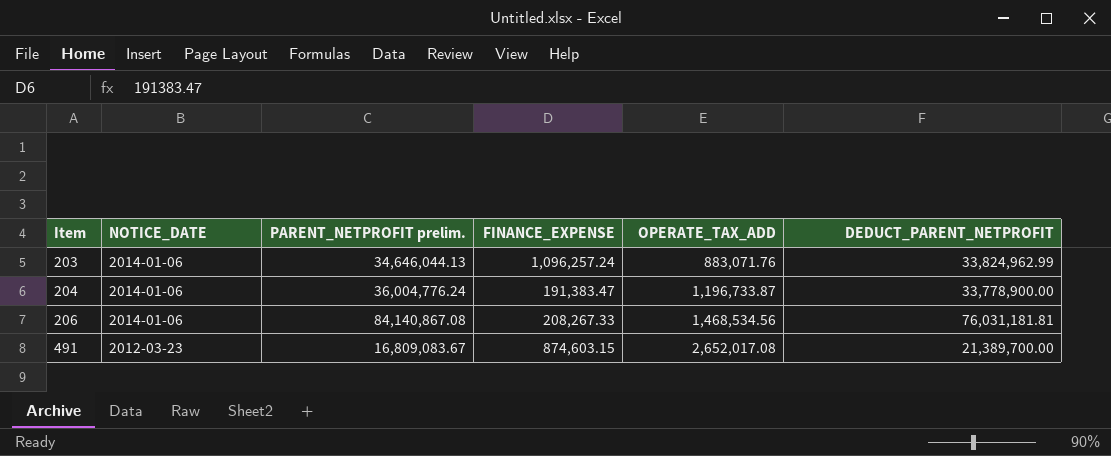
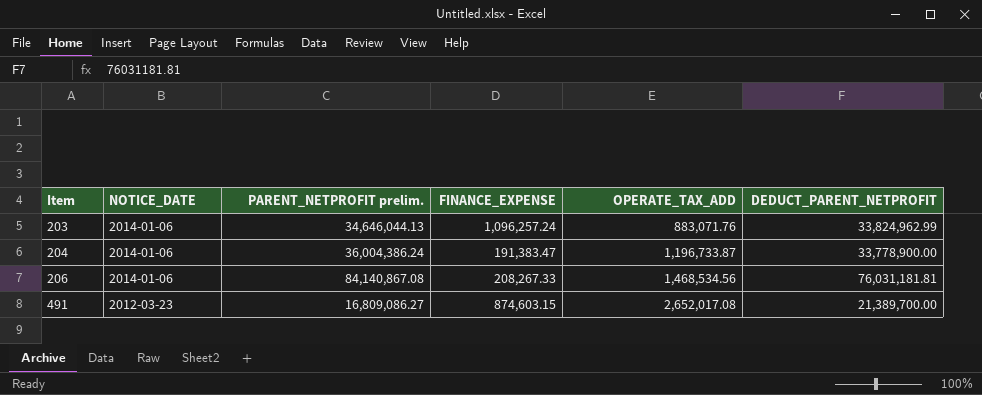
204 | PARENT_NETPROFIT prelim.: 36,004,776.24 -> 36,004,386.24
491 | PARENT_NETPROFIT prelim.: 16,809,083.67 -> 16,809,086.27

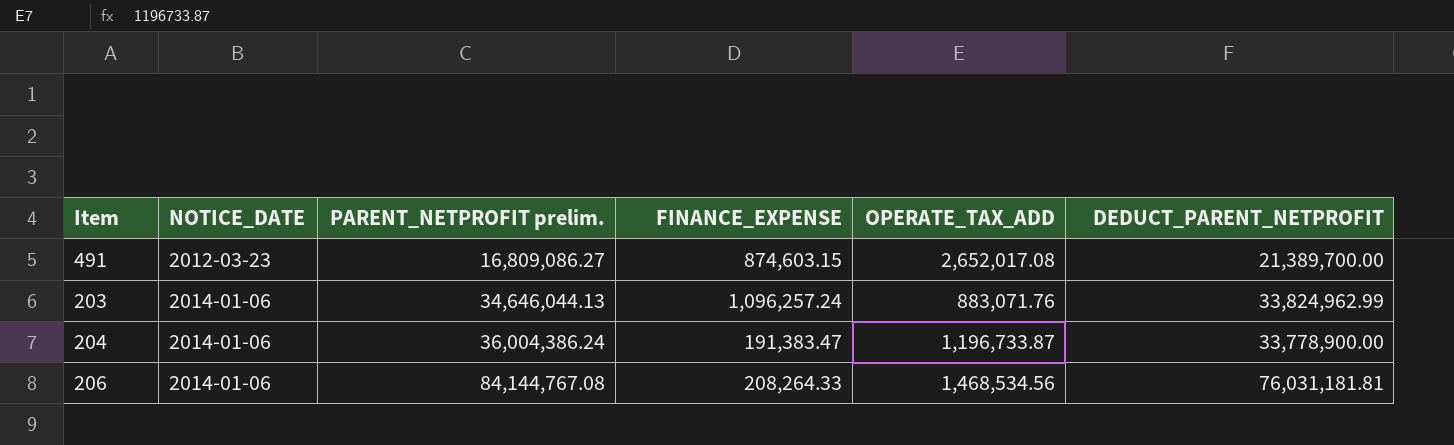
row order: Item ascending -> NOTICE_DATE ascending
206 | PARENT_NETPROFIT prelim.: 84,140,867.08 -> 84,144,767.08
206 | FINANCE_EXPENSE: 208,267.33 -> 208,264.33

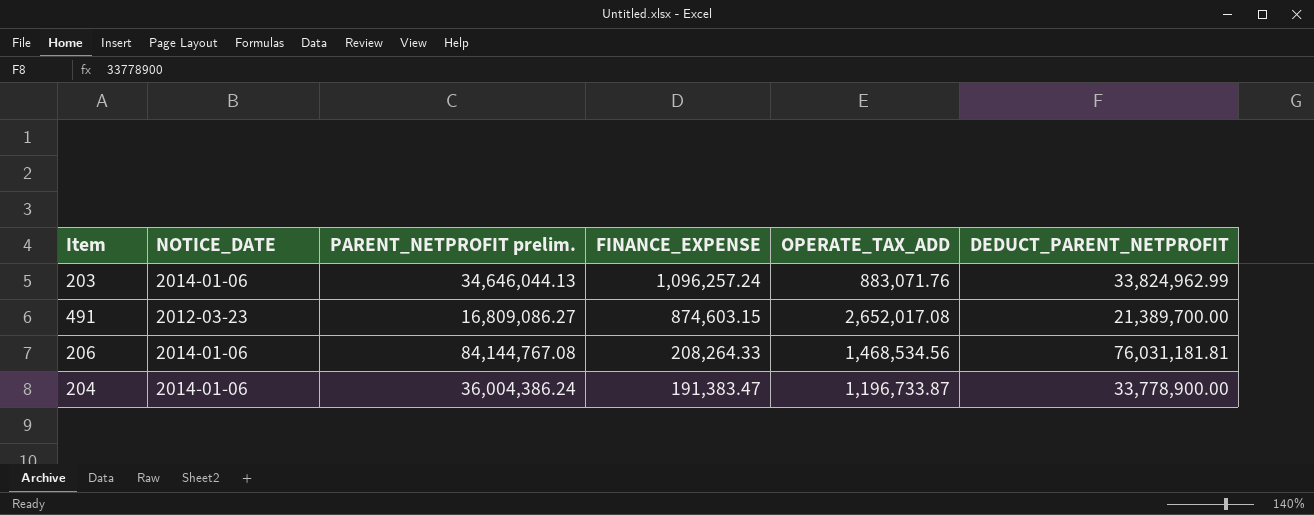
row order: NOTICE_DATE ascending -> FINANCE_EXPENSE descending

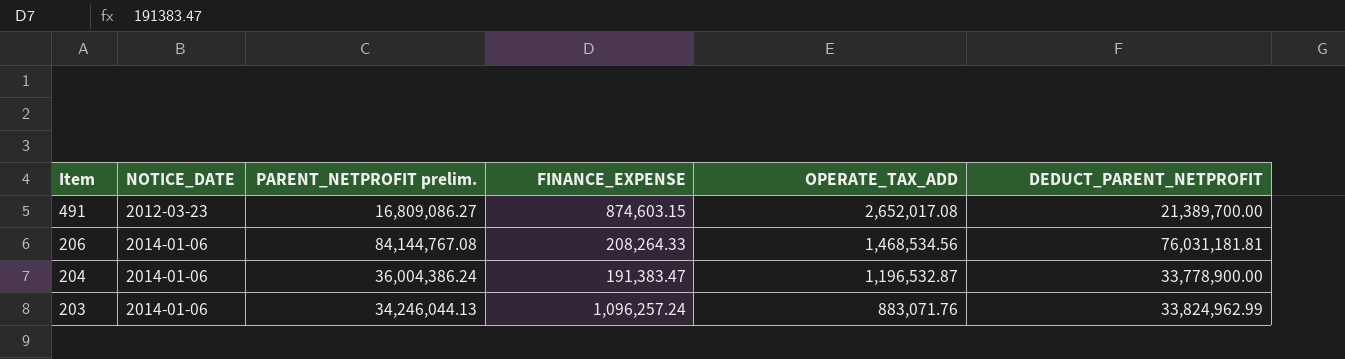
row order: FINANCE_EXPENSE descending -> Item descending
204 | OPERATE_TAX_ADD: 1,196,733.87 -> 1,196,532.87
203 | PARENT_NETPROFIT prelim.: 34,646,044.13 -> 34,246,044.13

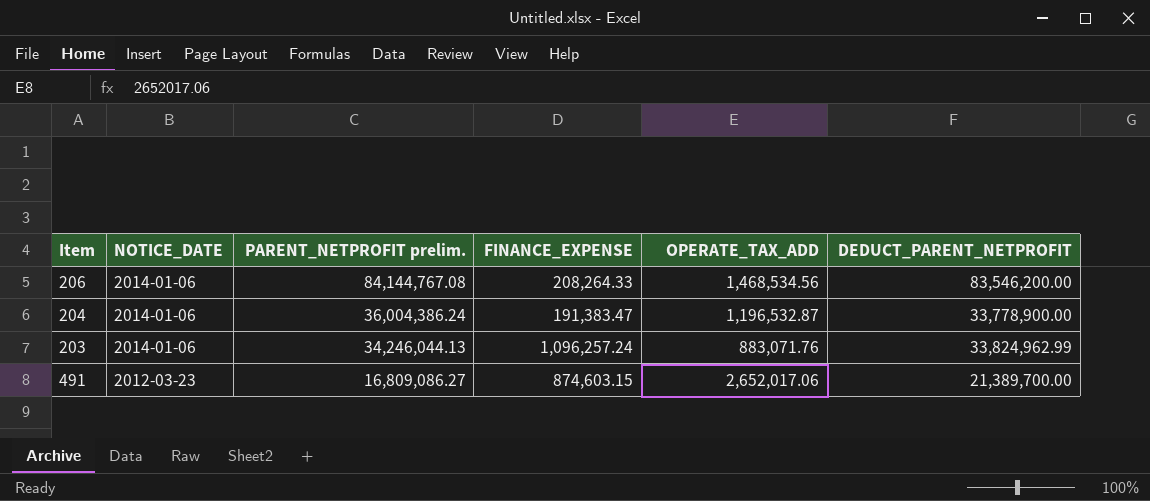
row order: Item descending -> NOTICE_DATE descending
206 | DEDUCT_PARENT_NETPROFIT: 76,031,181.81 -> 83,546,200.00
491 | OPERATE_TAX_ADD: 2,652,017.08 -> 2,652,017.06

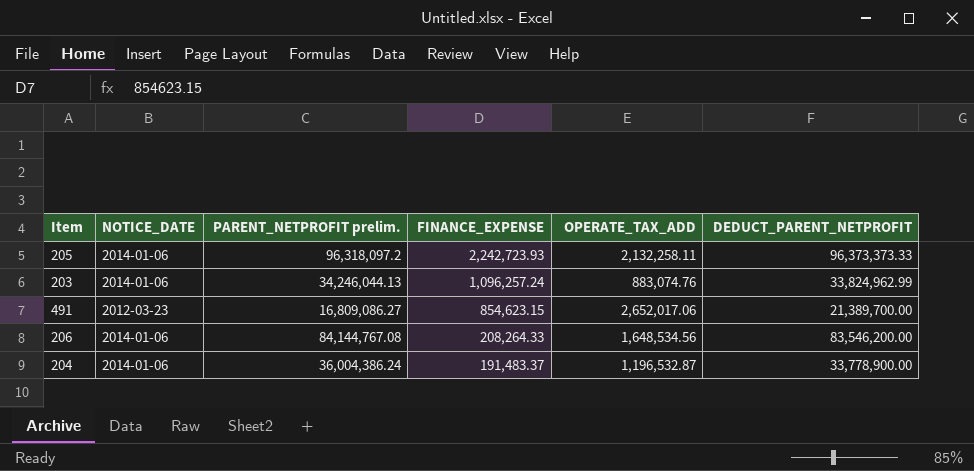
row order: NOTICE_DATE descending -> FINANCE_EXPENSE descending
row 205: none -> 2014-01-06 | 96,318,097.2 | 2,242,723.93 | 2,132,258.11 | 96,373,373.33
203 | OPERATE_TAX_ADD: 883,071.76 -> 883,074.76
491 | FINANCE_EXPENSE: 874,603.15 -> 854,623.15
206 | OPERATE_TAX_ADD: 1,468,534.56 -> 1,648,534.56
204 | FINANCE_EXPENSE: 191,383.47 -> 191,483.37

